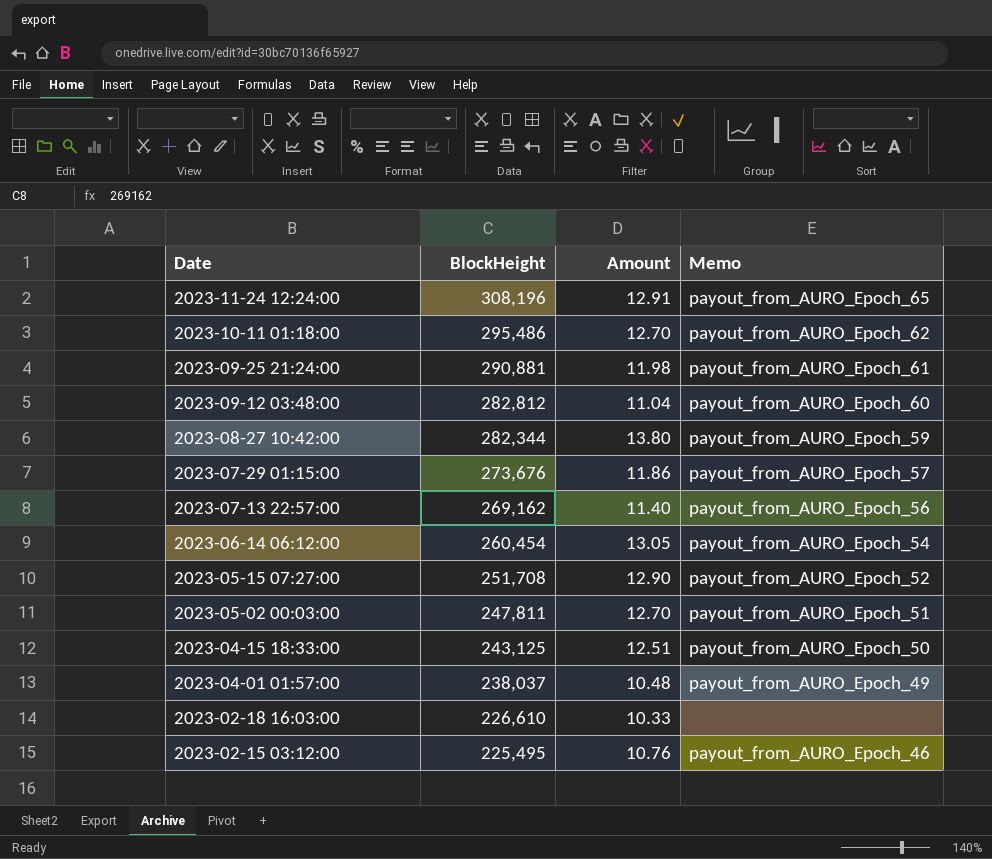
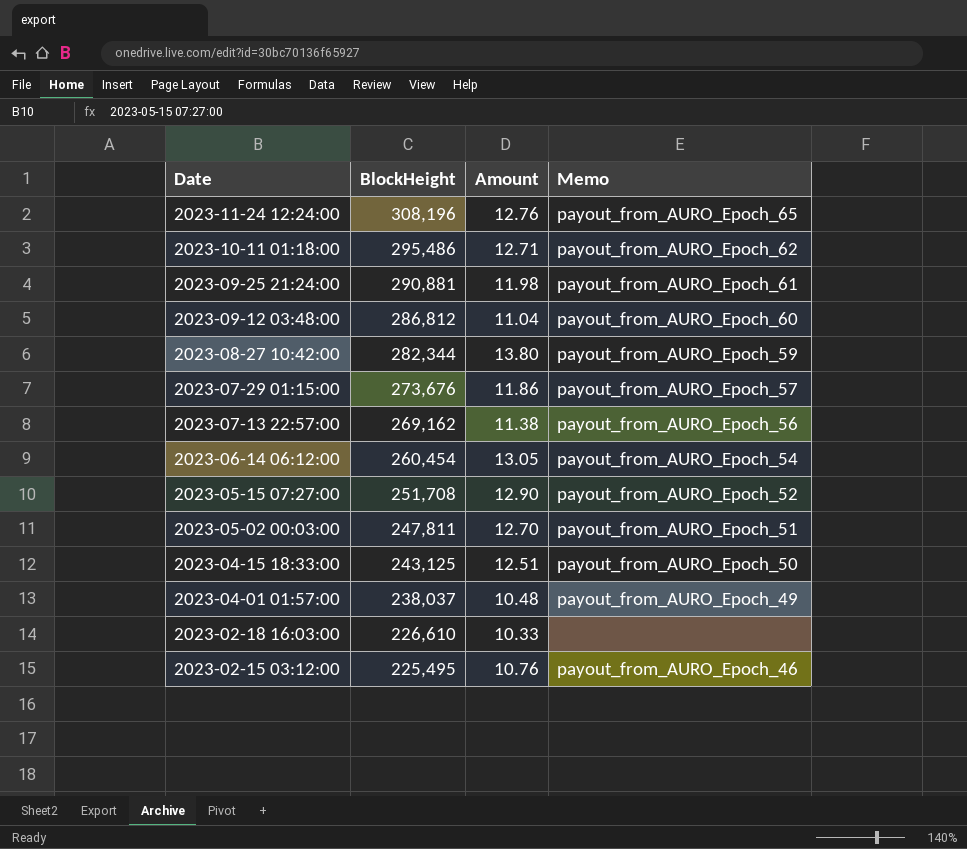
2023-11-24 12:24:00 | Amount: 12.91 -> 12.76
2023-10-11 01:18:00 | Amount: 12.70 -> 12.71
2023-09-12 03:48:00 | BlockHeight: 282,812 -> 286,812
2023-07-13 22:57:00 | Amount: 11.40 -> 11.38

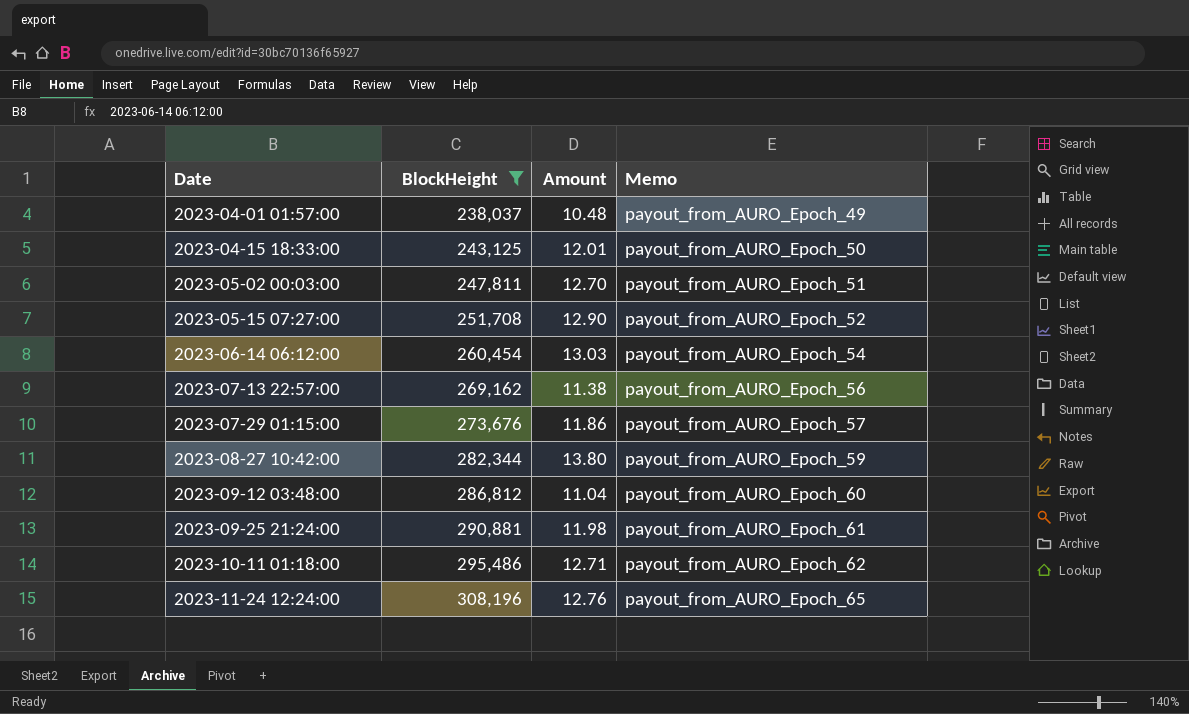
filter: none -> BlockHeight >= 238,037
row order: Date descending -> Date ascending
2023-04-15 18:33:00 | Amount: 12.51 -> 12.01
2023-06-14 06:12:00 | Amount: 13.05 -> 13.03

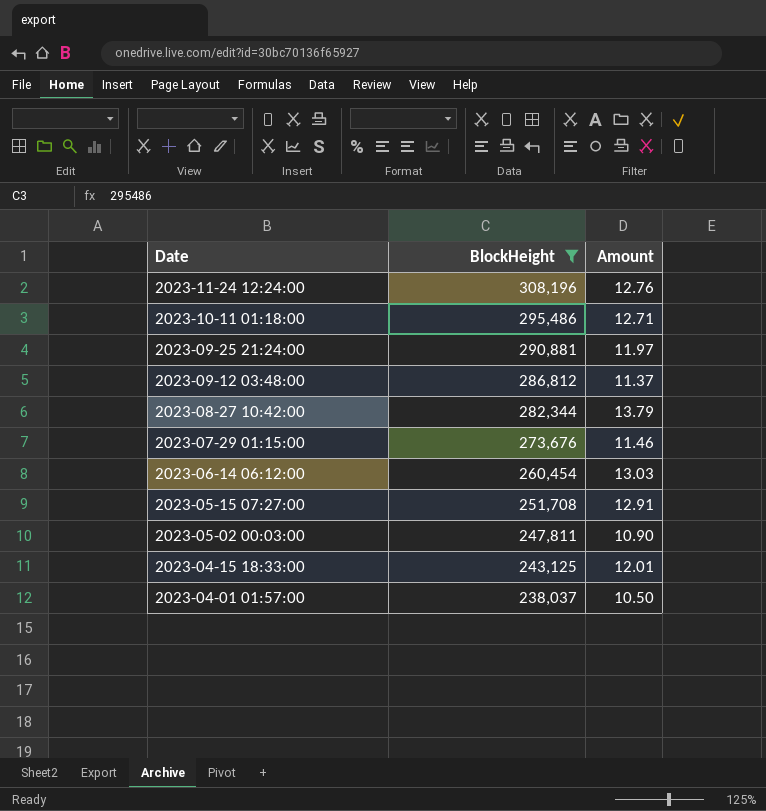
row order: Date ascending -> Date descending
column Memo | position: 4 -> none
row 2023-07-13 22:57:00: 269,162 | 11.38 | payout_from_AURO_Epoch_56 -> none
2023-09-25 21:24:00 | Amount: 11.98 -> 11.97
2023-09-12 03:48:00 | Amount: 11.04 -> 11.37
2023-08-27 10:42:00 | Amount: 13.80 -> 13.79
2023-07-29 01:15:00 | Amount: 11.86 -> 11.46
2023-05-15 07:27:00 | Amount: 12.90 -> 12.91
2023-05-02 00:03:00 | Amount: 12.70 -> 10.90
2023-04-01 01:57:00 | Amount: 10.48 -> 10.50

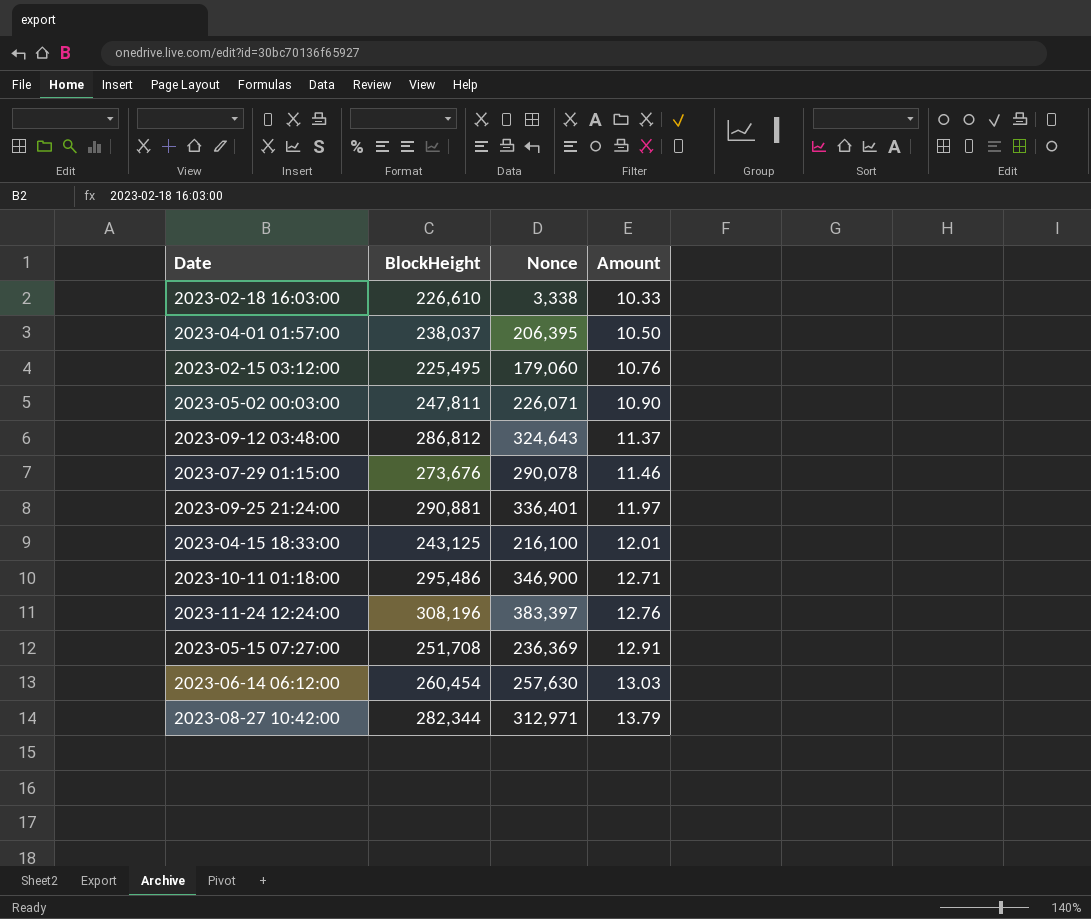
filter: BlockHeight >= 238,037 -> none
row order: Date descending -> Amount ascending
column Nonce | position: none -> 3

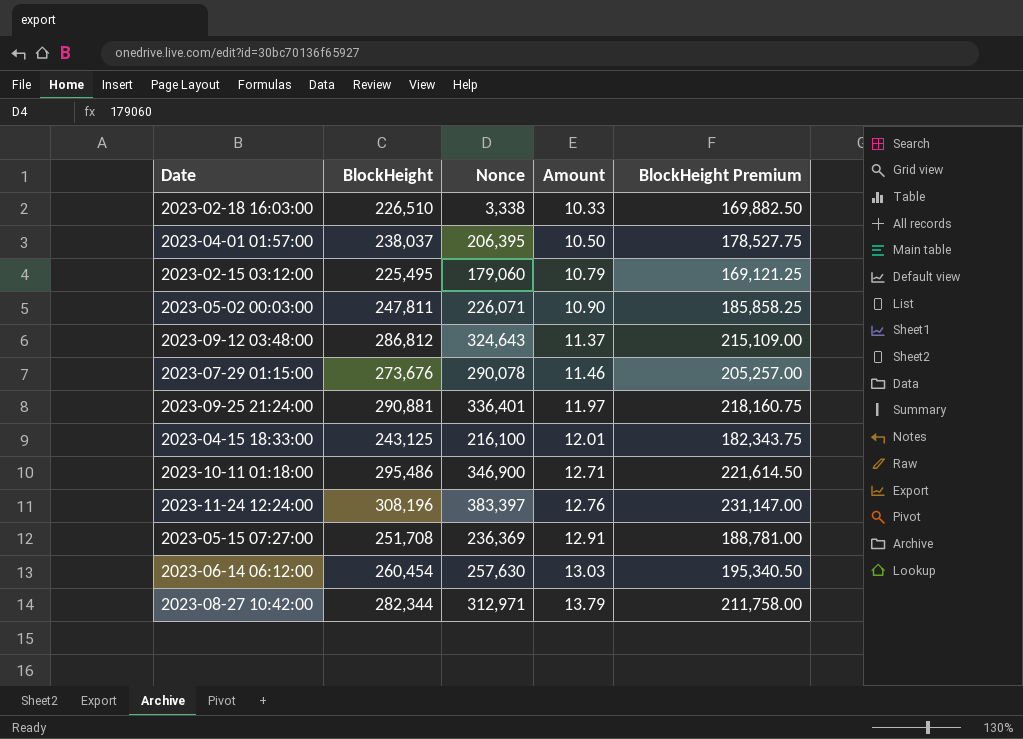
column BlockHeight Premium | formula: none -> [BlockHeight] * 0.75
2023-02-18 16:03:00 | BlockHeight: 226,610 -> 226,510
2023-02-15 03:12:00 | Amount: 10.76 -> 10.79

